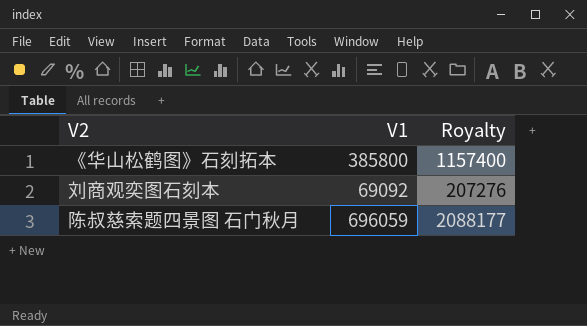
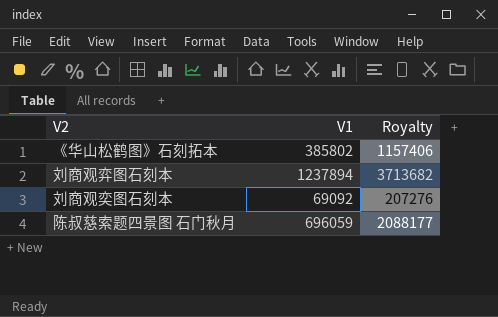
《华山松鹤图》石刻拓本 | V1: 385800 -> 385802
《华山松鹤图》石刻拓本 | Royalty: 1157400 -> 1157406
row 刘商观弈图石刻本: none -> 1237894 | 3713682

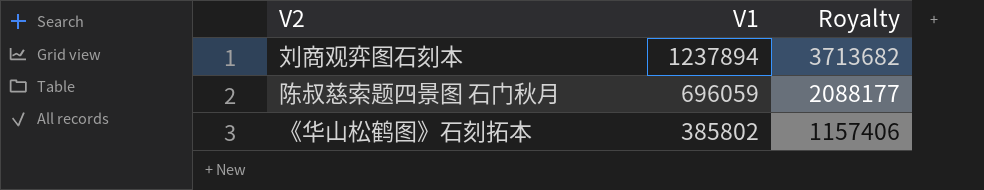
row order: none -> V1 descending
row 刘商观奕图石刻本: 69092 | 207276 -> none

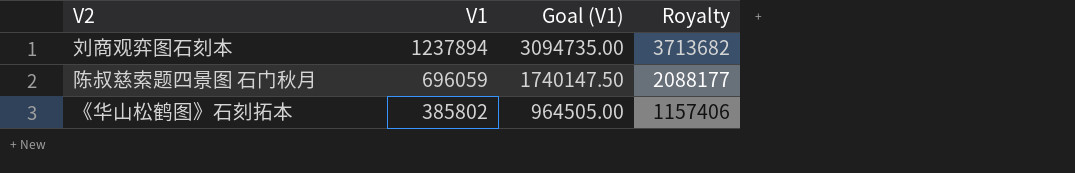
column Goal (V1) | formula: none -> [V1] * 2.5

